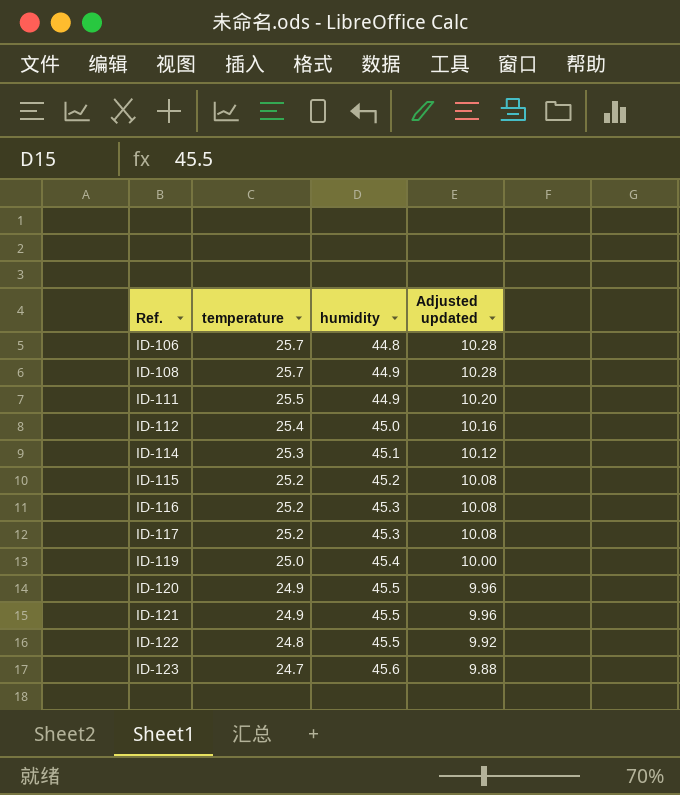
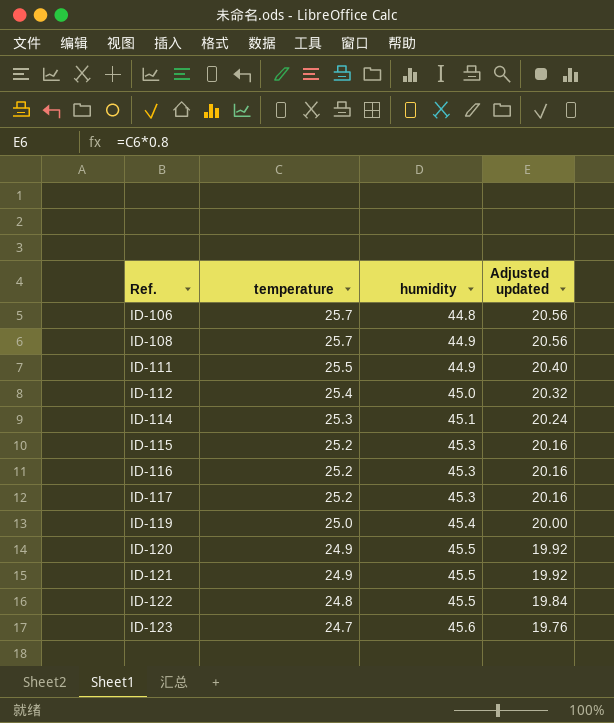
column Adjusted updated | formula: [temperature] * 0.4 -> [temperature] * 0.8
ID-115 | humidity: 45.2 -> 45.3

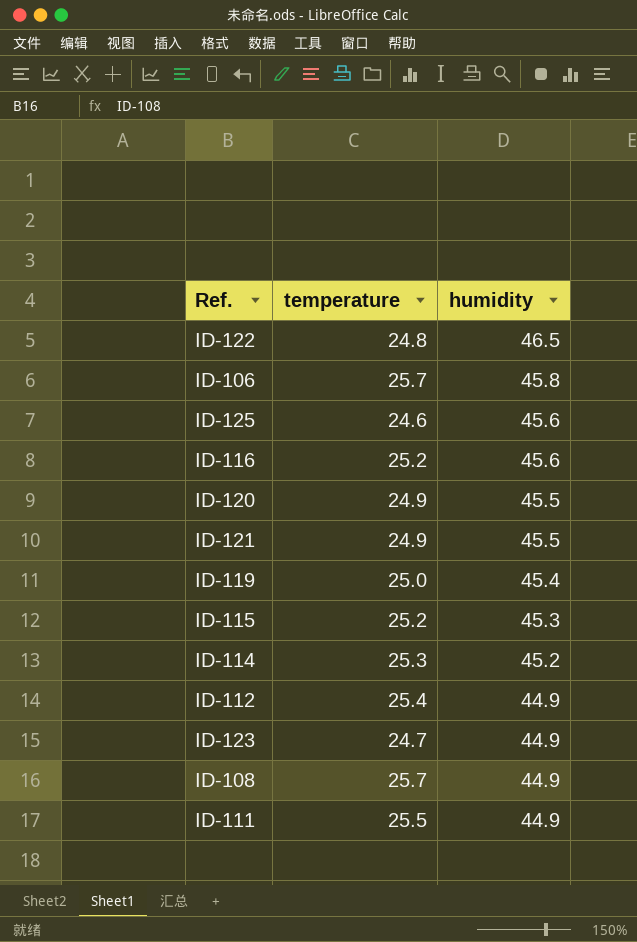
row order: Ref. ascending -> humidity descending
column Adjusted updated | formula: [temperature] * 0.8 -> none
row ID-117: 25.2 | 45.3 | 20.16 -> none
ID-122 | humidity: 45.5 -> 46.5
ID-106 | humidity: 44.8 -> 45.8
row ID-125: none -> 24.6 | 45.6
ID-116 | humidity: 45.3 -> 45.6
ID-114 | humidity: 45.1 -> 45.2
ID-112 | humidity: 45.0 -> 44.9
ID-123 | humidity: 45.6 -> 44.9

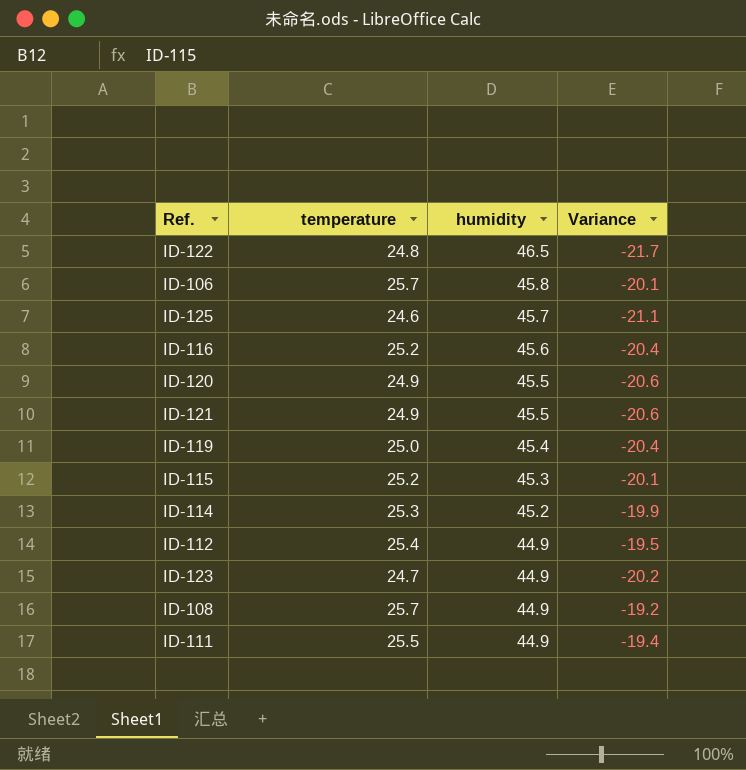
column Variance | formula: none -> [temperature] - [humidity]
ID-125 | humidity: 45.6 -> 45.7

